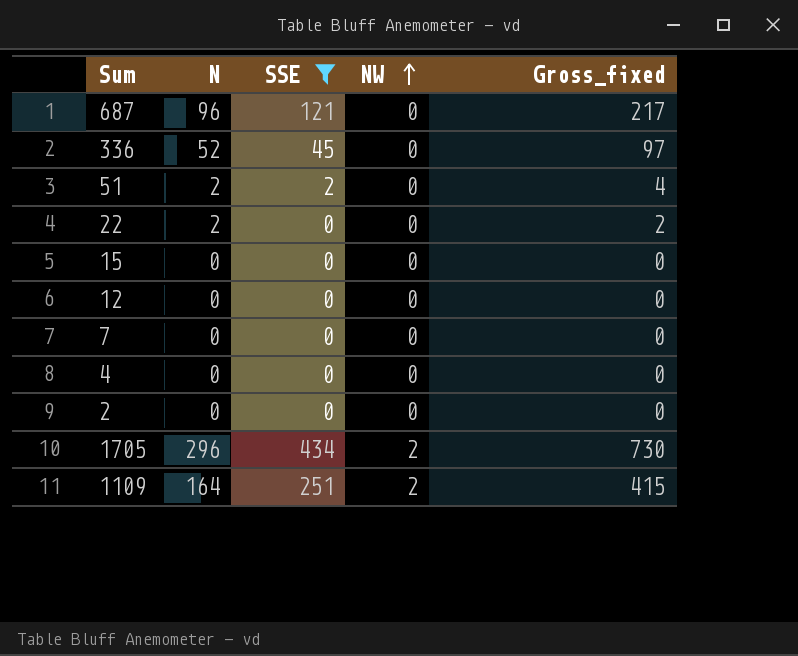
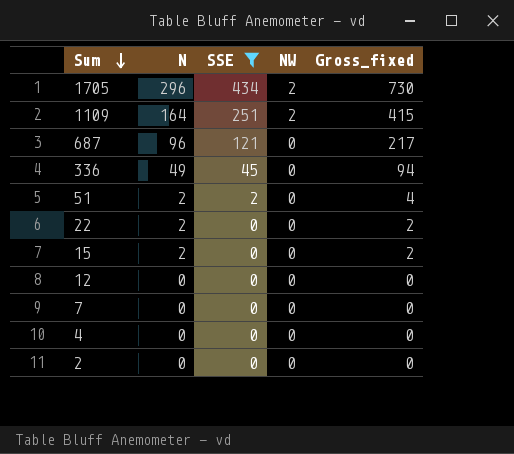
row order: NW ascending -> Sum descending
336 | N: 52 -> 49
336 | Gross_fixed: 97 -> 94
15 | N: 0 -> 2
15 | Gross_fixed: 0 -> 2

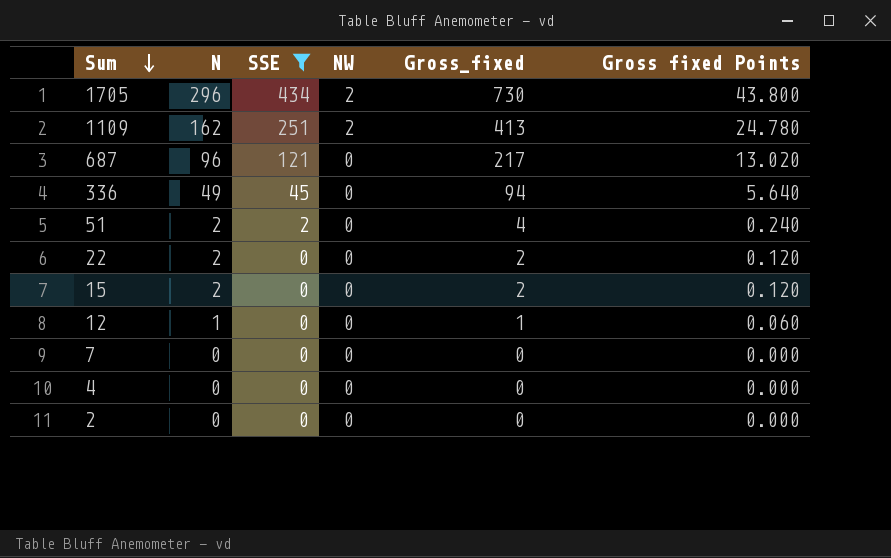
column Gross fixed Points | formula: none -> [Gross_fixed] * 0.06
1109 | N: 164 -> 162
1109 | Gross_fixed: 415 -> 413
12 | N: 0 -> 1
12 | Gross_fixed: 0 -> 1

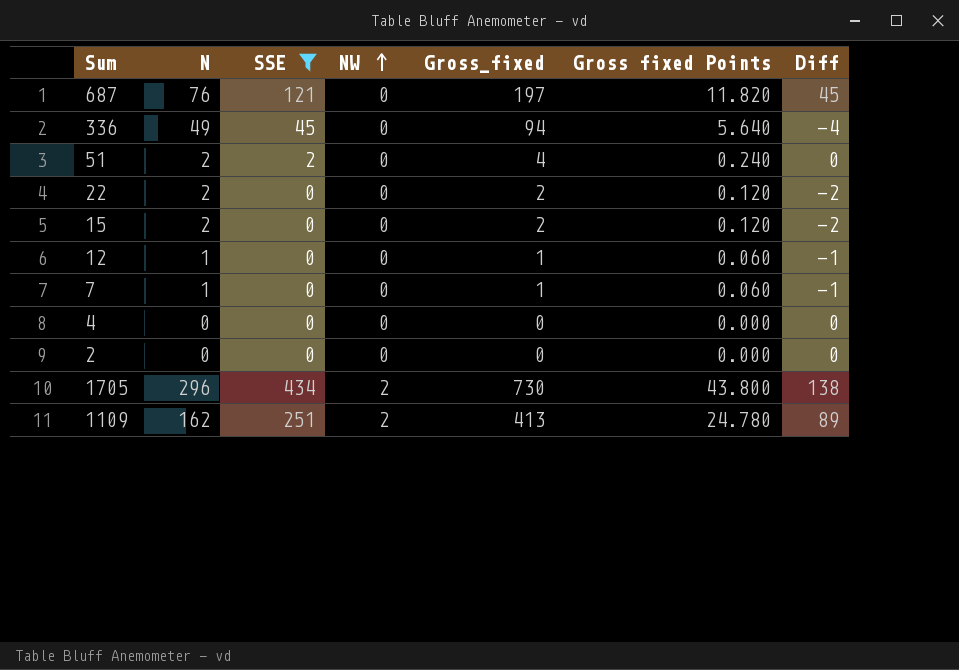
row order: Sum descending -> NW ascending
column Diff | formula: none -> [SSE] - [N]
687 | N: 96 -> 76
687 | Gross_fixed: 217 -> 197
687 | Gross fixed Points: 13.020 -> 11.820
7 | N: 0 -> 1
7 | Gross_fixed: 0 -> 1
7 | Gross fixed Points: 0.000 -> 0.060

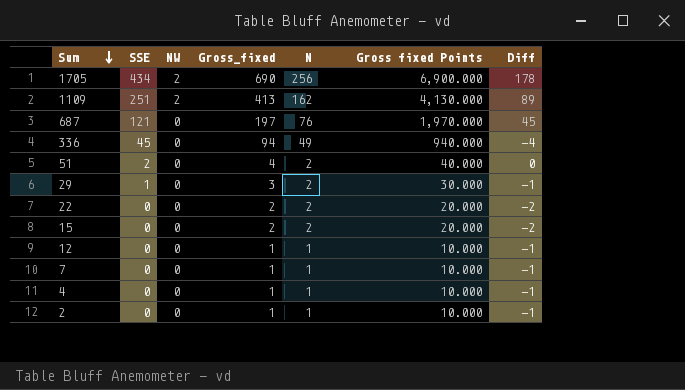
filter: SSE != 1 -> none
row order: NW ascending -> Sum descending
column N | position: 2 -> 5
column Gross fixed Points | formula: [Gross_fixed] * 0.06 -> [Gross_fixed] * 10
1705 | Gross_fixed: 730 -> 690
1705 | N: 296 -> 256
1705 | Diff: 138 -> 178
4 | Gross_fixed: 0 -> 1
4 | N: 0 -> 1
4 | Diff: 0 -> -1
2 | Gross_fixed: 0 -> 1
2 | N: 0 -> 1
2 | Diff: 0 -> -1

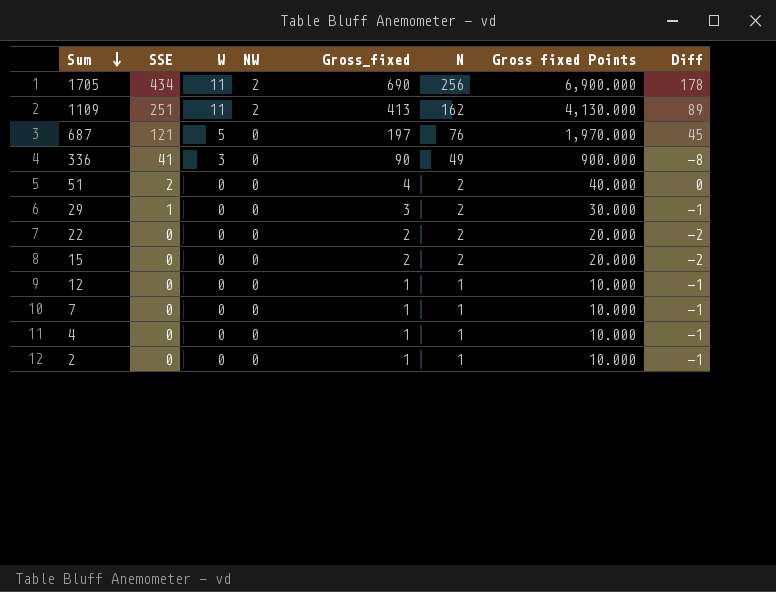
column W | position: none -> 3
336 | SSE: 45 -> 41
336 | Gross_fixed: 94 -> 90
336 | Gross fixed Points: 940.000 -> 900.000
336 | Diff: -4 -> -8

